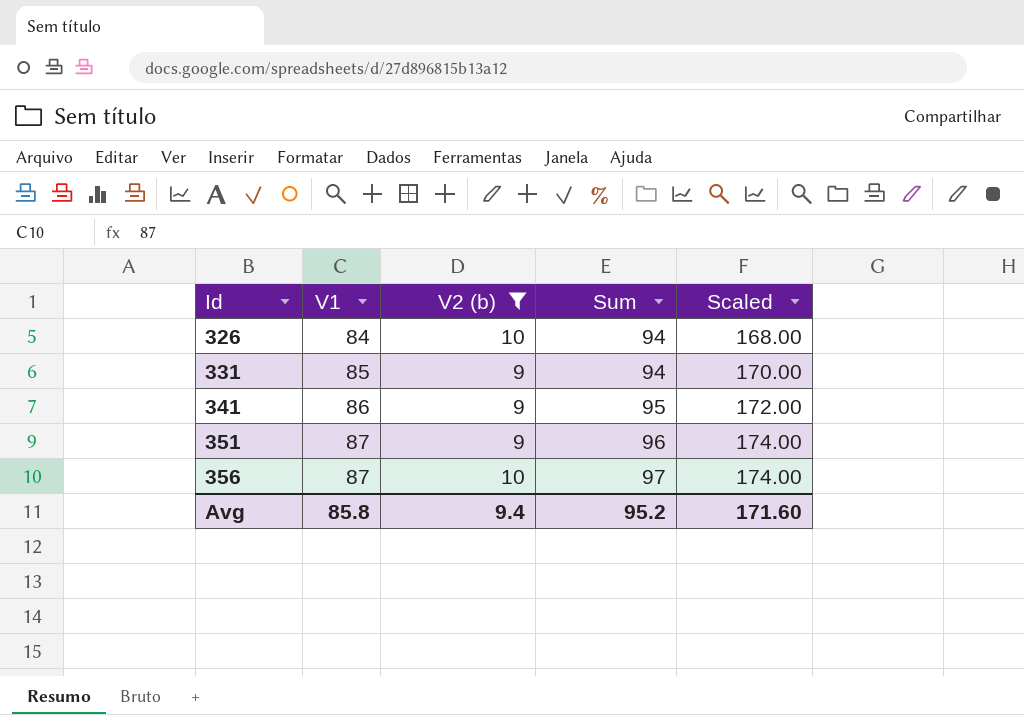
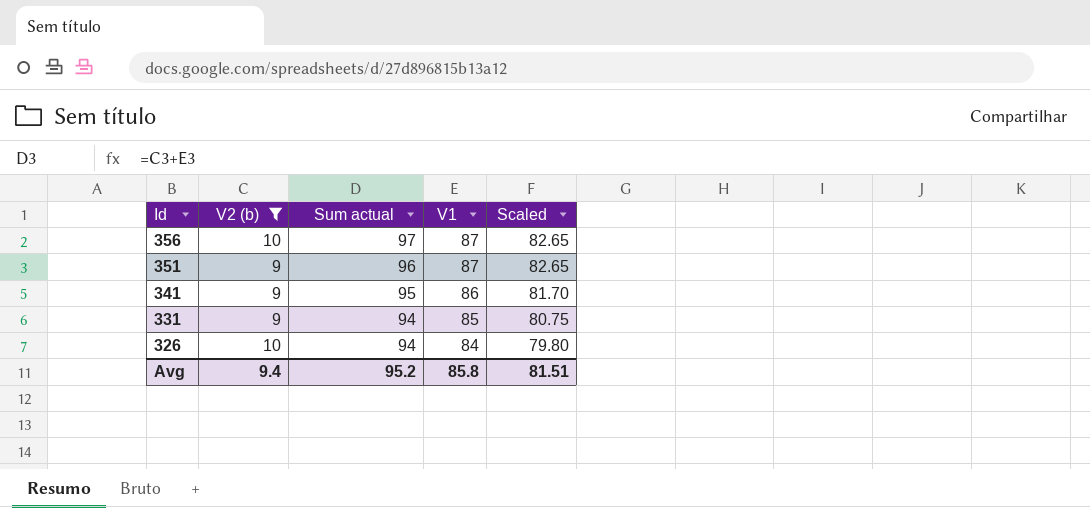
row order: Id ascending -> Id descending
column name: Sum -> Sum actual
column V1 | position: 2 -> 4
column Scaled | formula: [V1] * 2 -> [V1] * 0.95
Avg | Scaled: 171.60 -> 81.51

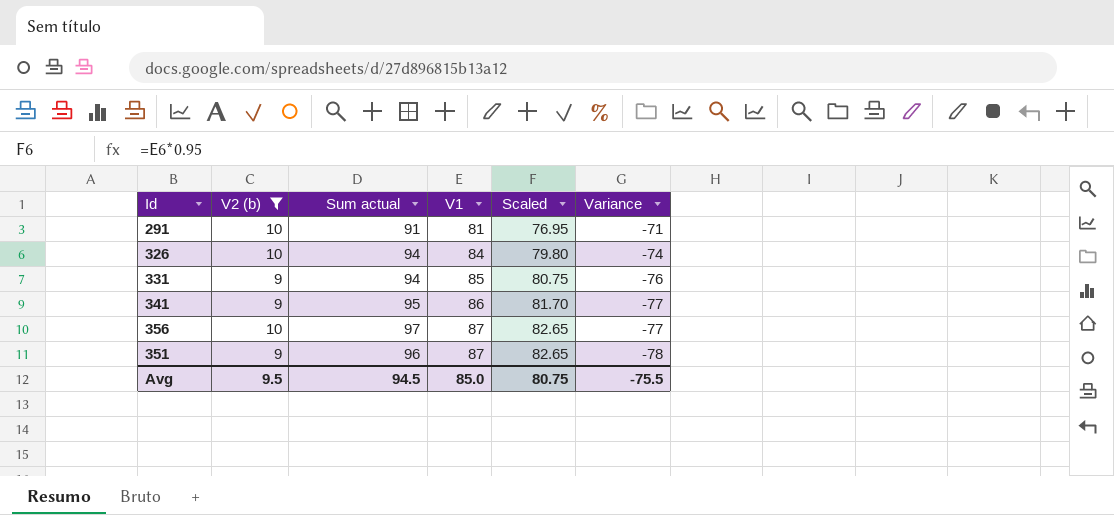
row order: Id descending -> V1 ascending
column Variance | formula: none -> [V2 (b)] - [V1]
row 291: none -> 10 | 91 | 81 | 76.95 | -71
Avg | V2 (b): 9.4 -> 9.5
Avg | Sum actual: 95.2 -> 94.5
Avg | V1: 85.8 -> 85.0
Avg | Scaled: 81.51 -> 80.75

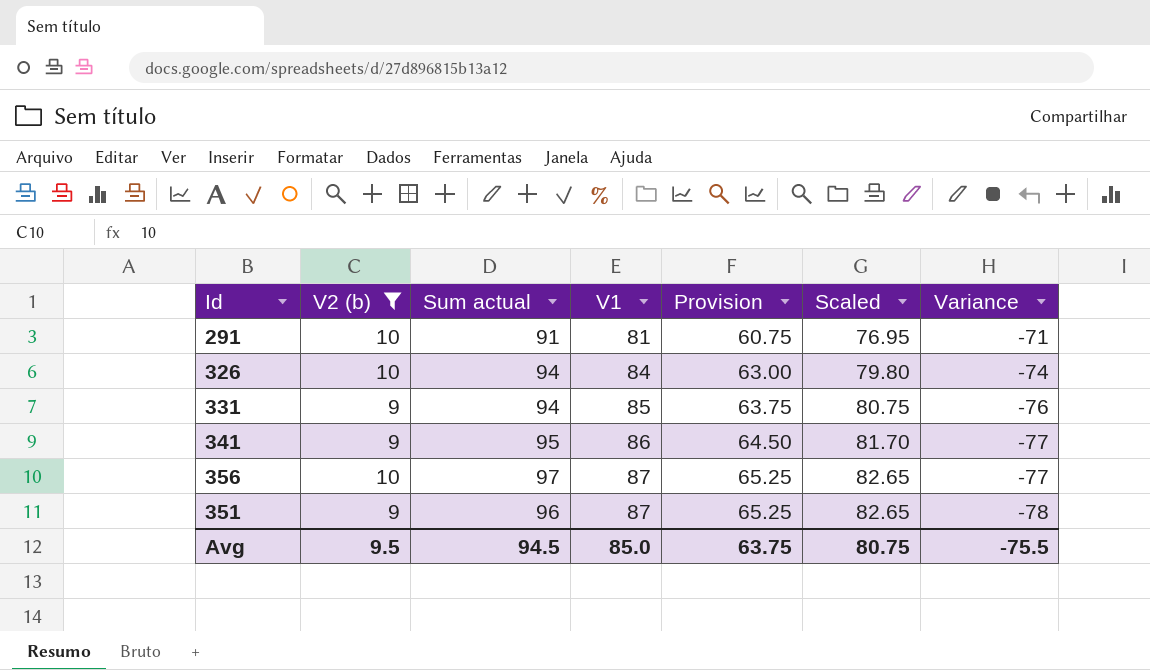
column Provision | formula: none -> [V1] * 0.75

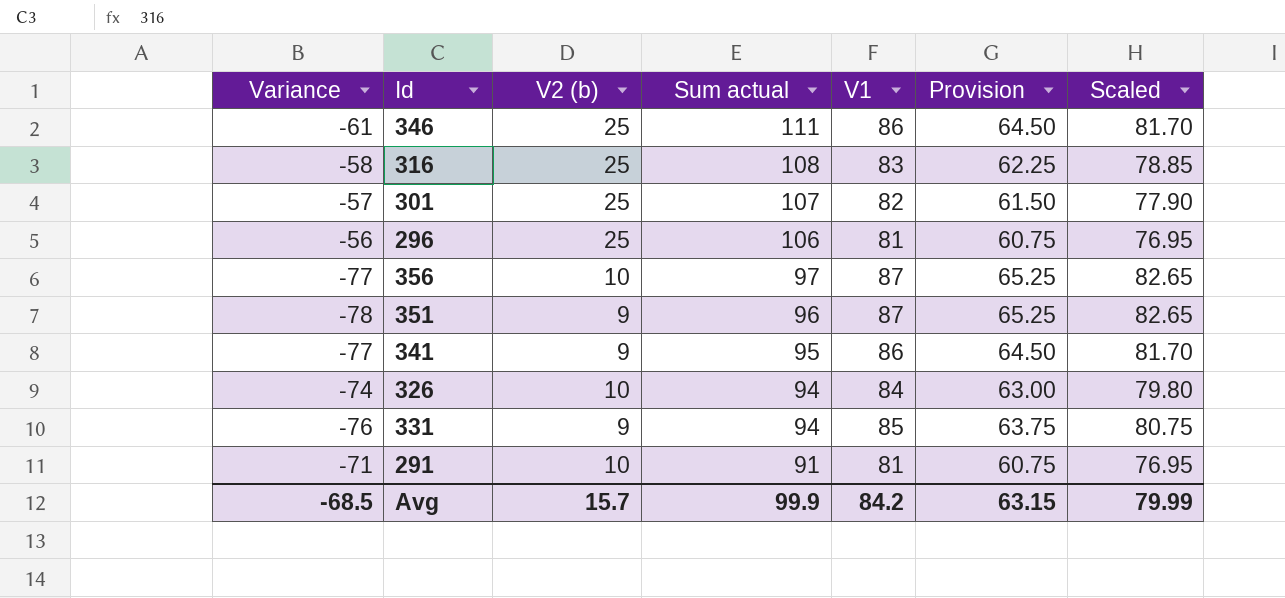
filter: V2 (b) != 25 -> none
row order: V1 ascending -> Sum actual descending
column Variance | position: 7 -> 1
Avg | Variance: -75.5 -> -68.5
Avg | V2 (b): 9.5 -> 15.7
Avg | Sum actual: 94.5 -> 99.9
Avg | V1: 85.0 -> 84.2
Avg | Provision: 63.75 -> 63.15
Avg | Scaled: 80.75 -> 79.99

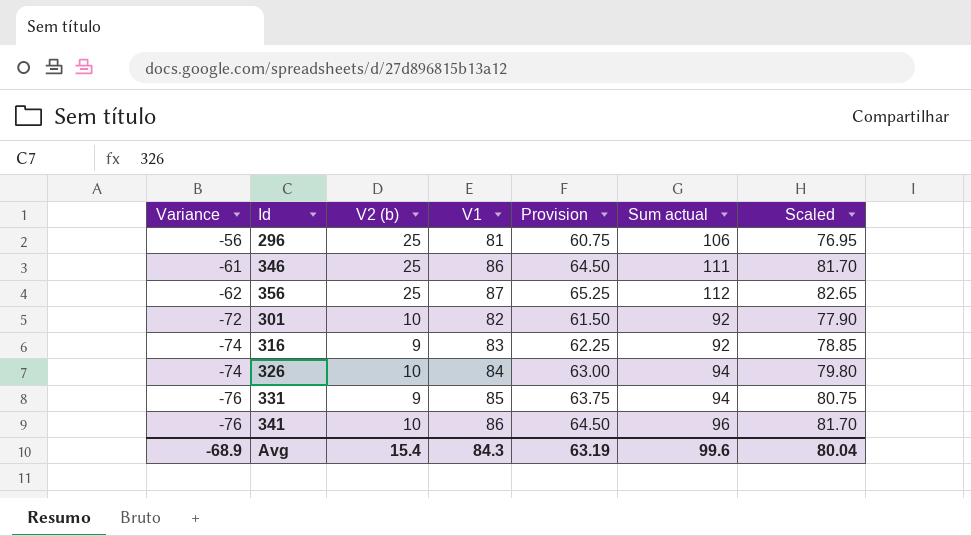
row order: Sum actual descending -> Variance descending
column Sum actual | position: 4 -> 6
row 351: -78 | 9 | 96 | 87 | 65.25 | 82.65 -> none
row 291: -71 | 10 | 91 | 81 | 60.75 | 76.95 -> none
356 | Variance: -77 -> -62
356 | V2 (b): 10 -> 25
356 | Sum actual: 97 -> 112
301 | Variance: -57 -> -72
301 | V2 (b): 25 -> 10
301 | Sum actual: 107 -> 92
316 | Variance: -58 -> -74
316 | V2 (b): 25 -> 9
316 | Sum actual: 108 -> 92
341 | Variance: -77 -> -76
341 | V2 (b): 9 -> 10
341 | Sum actual: 95 -> 96
Avg | Variance: -68.5 -> -68.9
Avg | V2 (b): 15.7 -> 15.4
Avg | V1: 84.2 -> 84.3
Avg | Provision: 63.15 -> 63.19
Avg | Sum actual: 99.9 -> 99.6
Avg | Scaled: 79.99 -> 80.04

